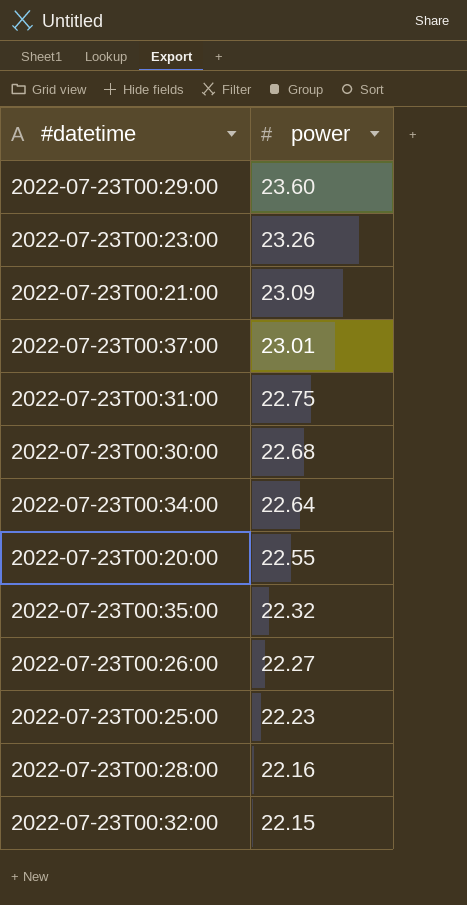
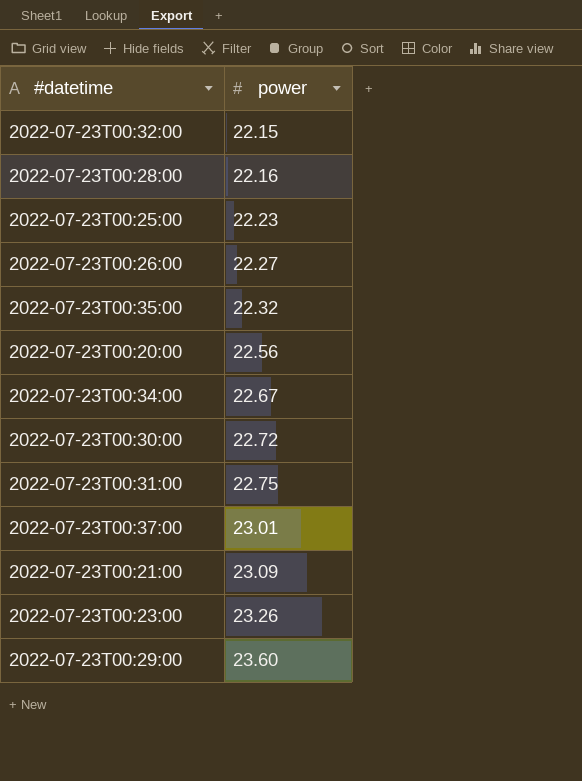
row order: power descending -> power ascending
2022-07-23T00:20:00 | power: 22.55 -> 22.56
2022-07-23T00:34:00 | power: 22.64 -> 22.67
2022-07-23T00:30:00 | power: 22.68 -> 22.72

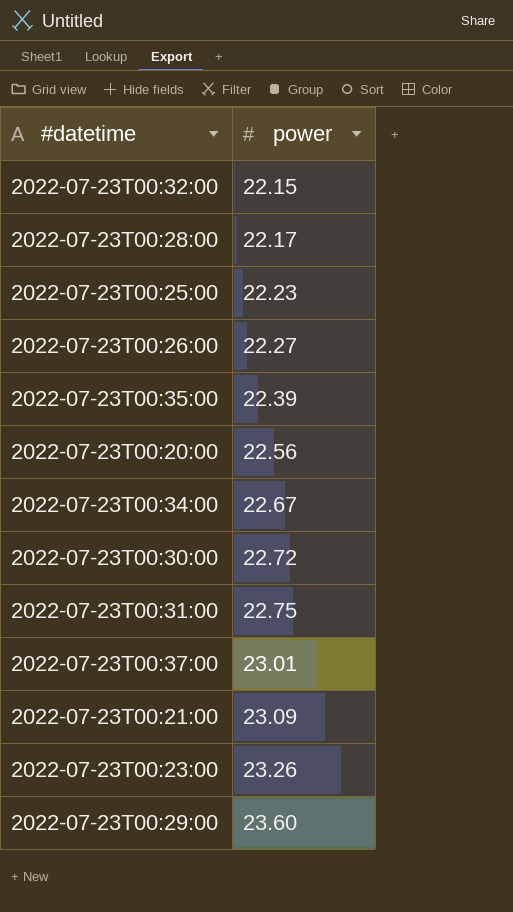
2022-07-23T00:28:00 | power: 22.16 -> 22.17
2022-07-23T00:35:00 | power: 22.32 -> 22.39

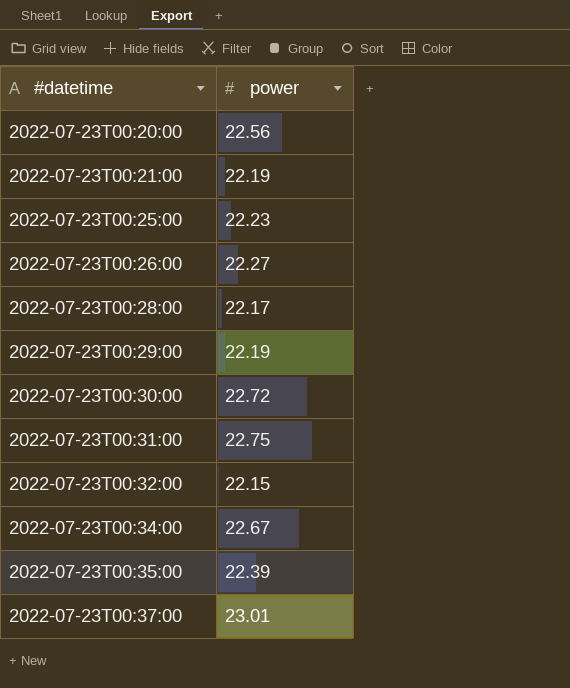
row order: power ascending -> #datetime ascending
row 2022-07-23T00:23:00: 23.26 -> none
2022-07-23T00:21:00 | power: 23.09 -> 22.19
2022-07-23T00:29:00 | power: 23.60 -> 22.19

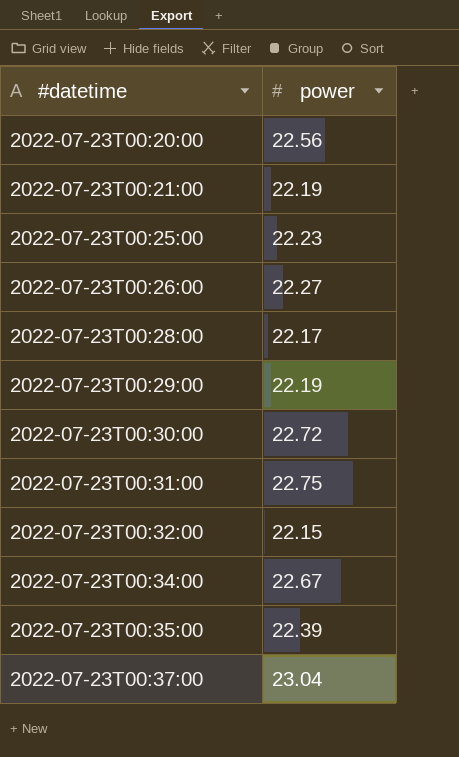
2022-07-23T00:37:00 | power: 23.01 -> 23.04

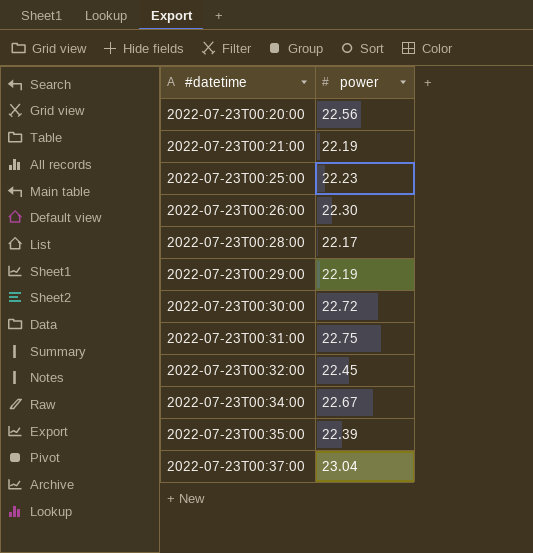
2022-07-23T00:26:00 | power: 22.27 -> 22.30
2022-07-23T00:32:00 | power: 22.15 -> 22.45

